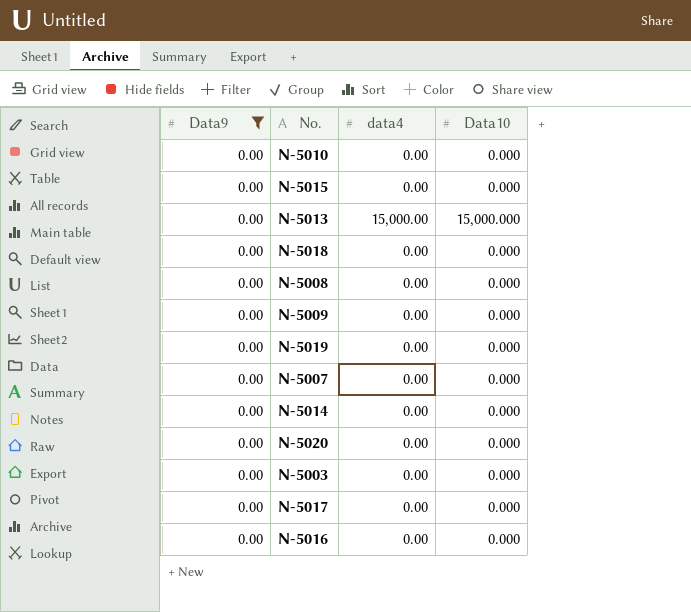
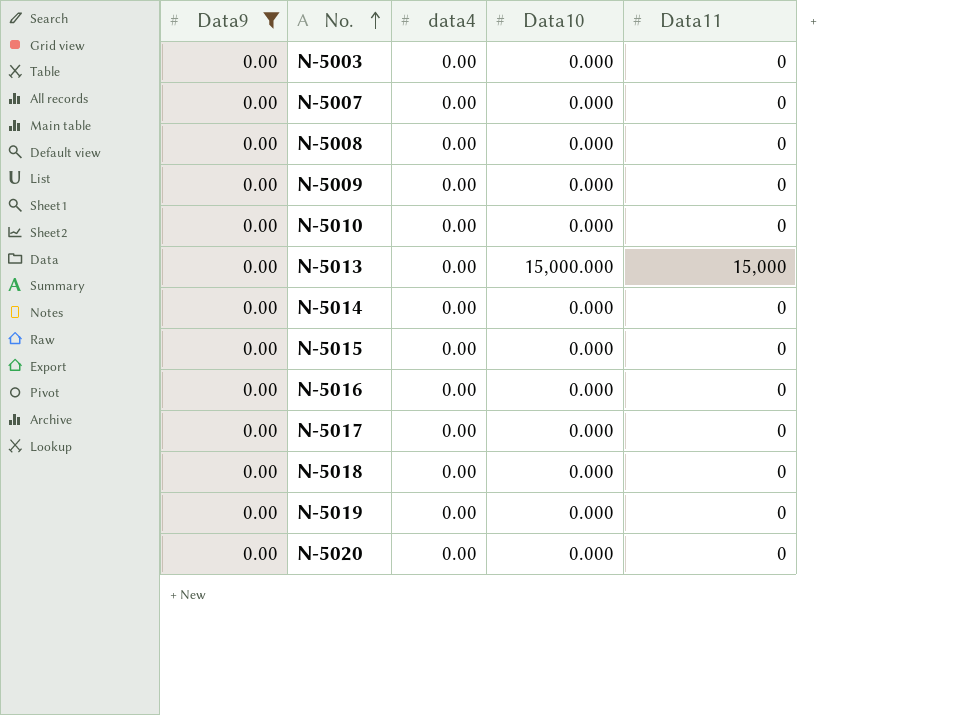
row order: none -> No. ascending
column Data11 | position: none -> 5
N-5013 | data4: 15,000.00 -> 0.00

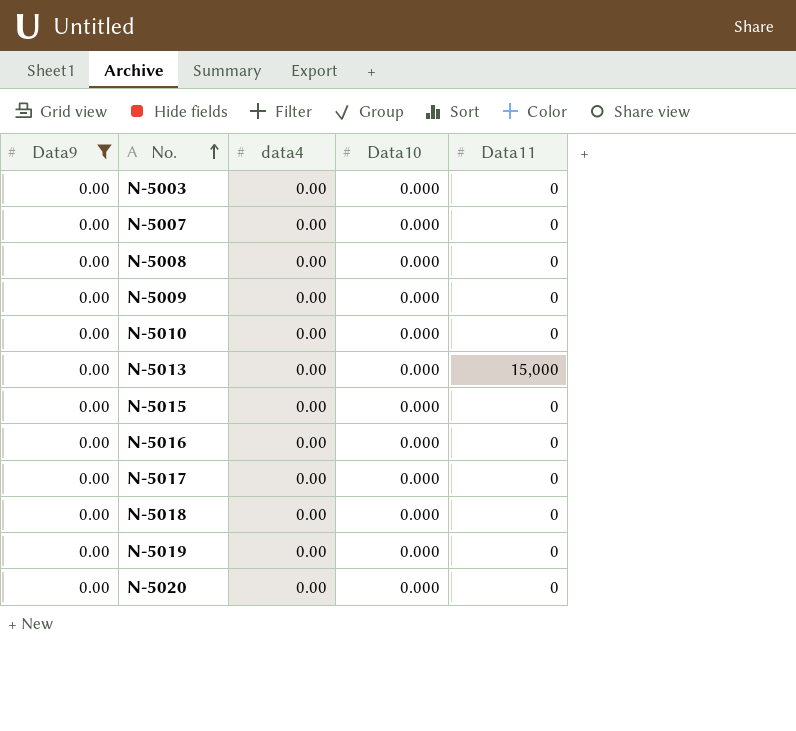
row N-5014: 0.00 | 0.00 | 0.000 | 0 -> none
N-5013 | Data10: 15,000.000 -> 0.000

